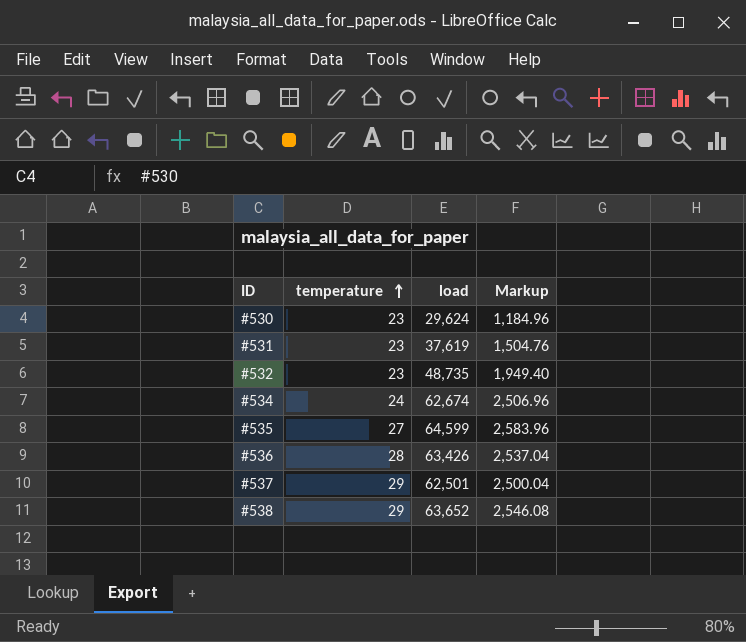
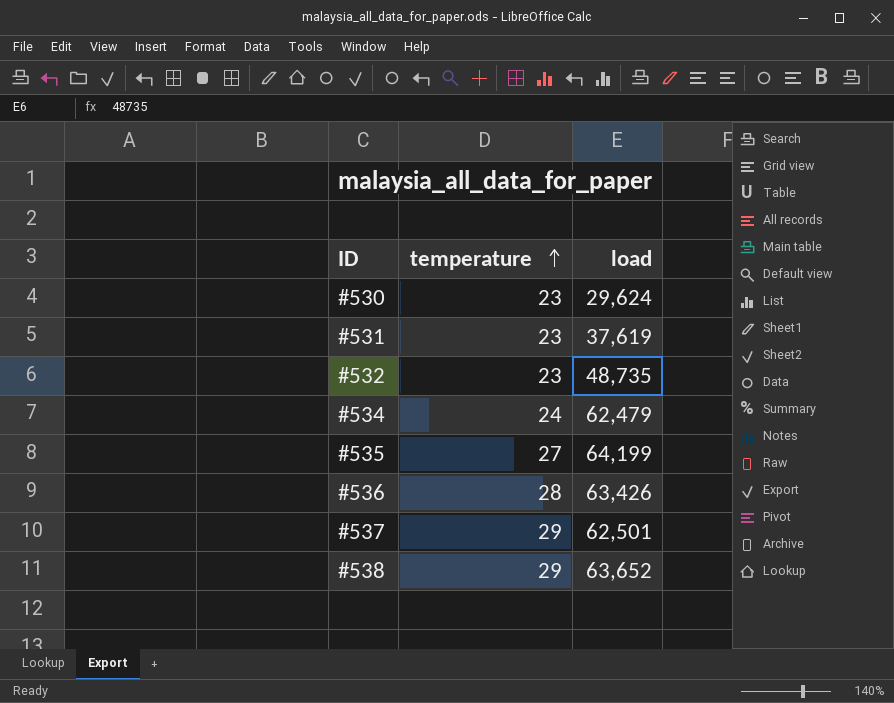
column Markup | formula: [load] * 0.04 -> none
#534 | load: 62,674 -> 62,479
#535 | load: 64,599 -> 64,199

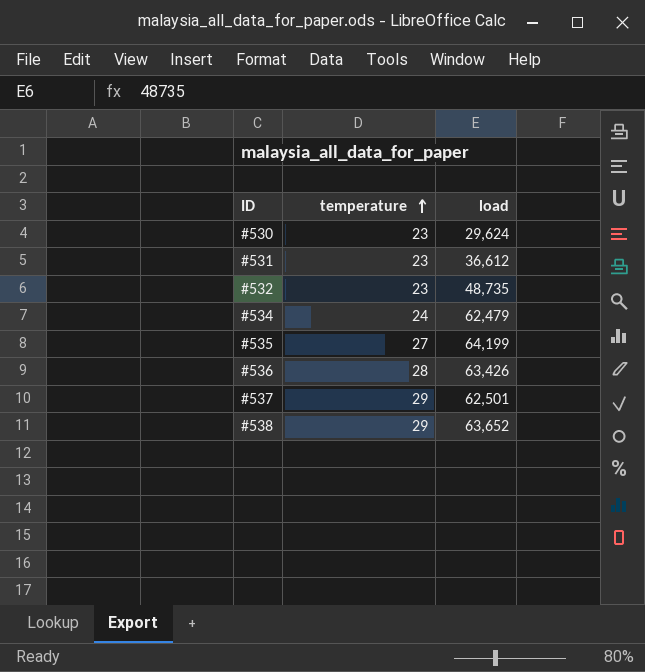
#531 | load: 37,619 -> 36,612

